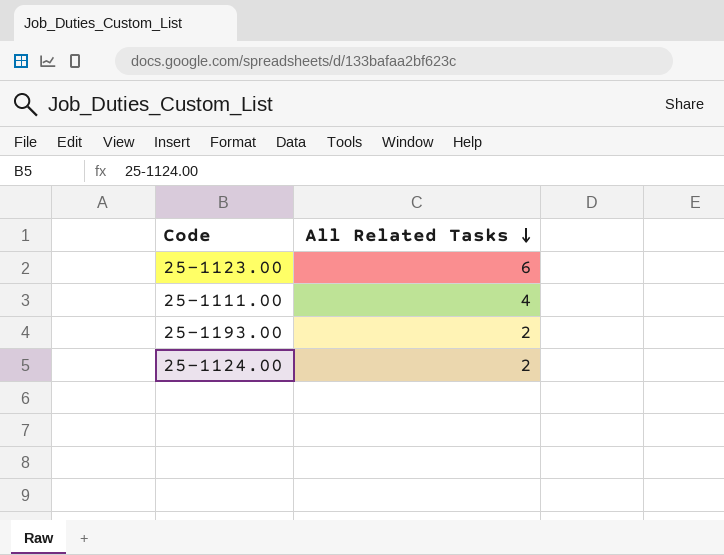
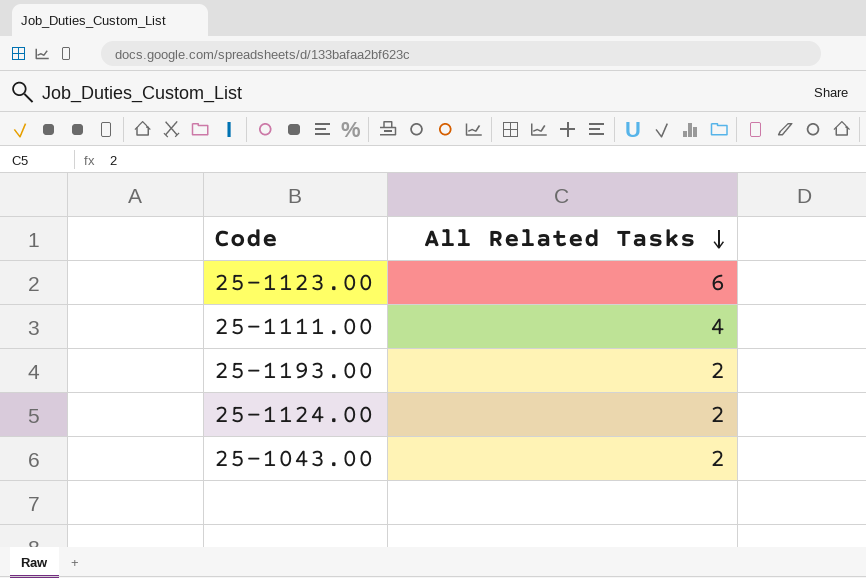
row 25-1043.00: none -> 2

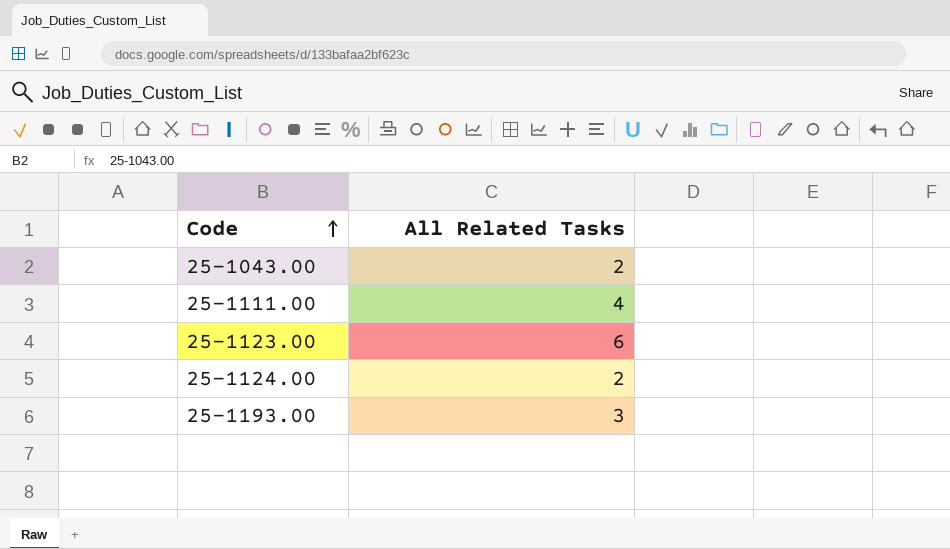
row order: All Related Tasks descending -> Code ascending
25-1193.00 | All Related Tasks: 2 -> 3

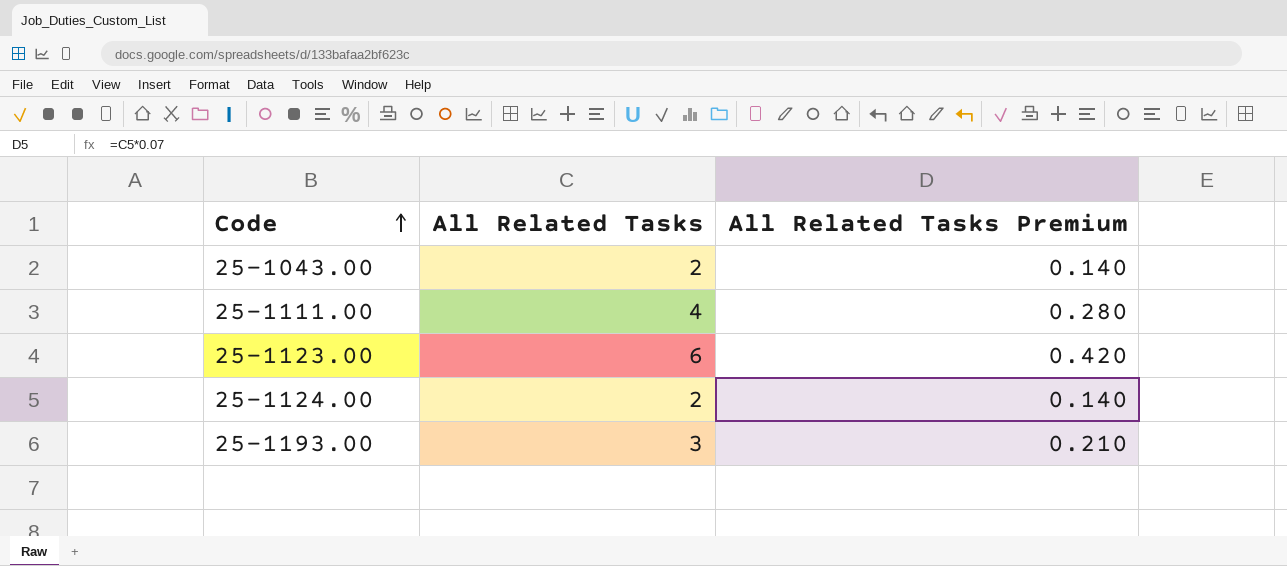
column All Related Tasks Premium | formula: none -> [All Related Tasks] * 0.07

